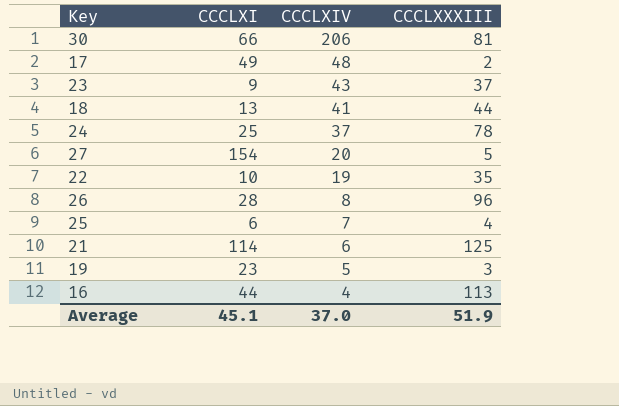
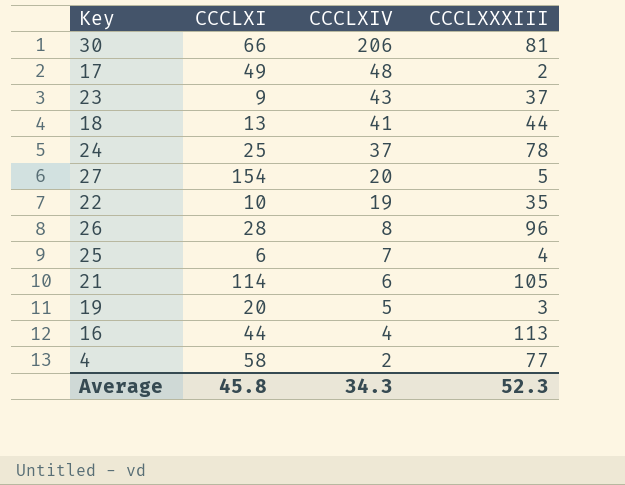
21 | CCCLXXXIII: 125 -> 105
19 | CCCLXI: 23 -> 20
row 4: none -> 58 | 2 | 77
Average | CCCLXI: 45.1 -> 45.8
Average | CCCLXIV: 37.0 -> 34.3
Average | CCCLXXXIII: 51.9 -> 52.3

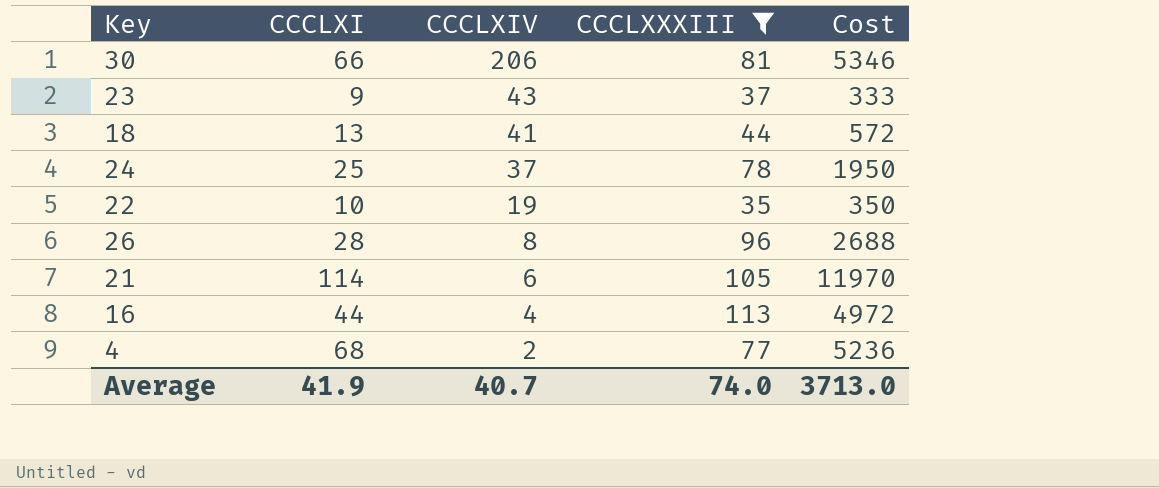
filter: none -> CCCLXXXIII >= 35
column Cost | formula: none -> [CCCLXI] * [CCCLXXXIII]
4 | CCCLXI: 58 -> 68
Average | CCCLXI: 45.8 -> 41.9
Average | CCCLXIV: 34.3 -> 40.7
Average | CCCLXXXIII: 52.3 -> 74.0

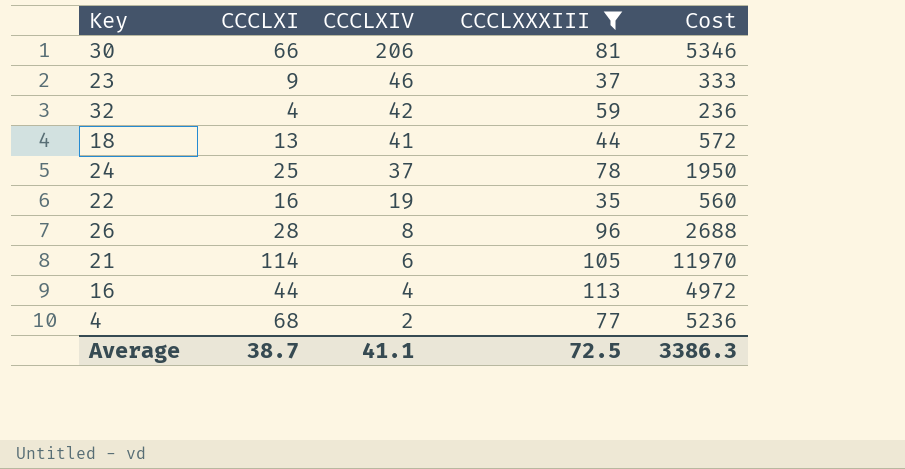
23 | CCCLXIV: 43 -> 46
row 32: none -> 4 | 42 | 59 | 236
22 | CCCLXI: 10 -> 16
22 | Cost: 350 -> 560
Average | CCCLXI: 41.9 -> 38.7
Average | CCCLXIV: 40.7 -> 41.1
Average | CCCLXXXIII: 74.0 -> 72.5
Average | Cost: 3713.0 -> 3386.3

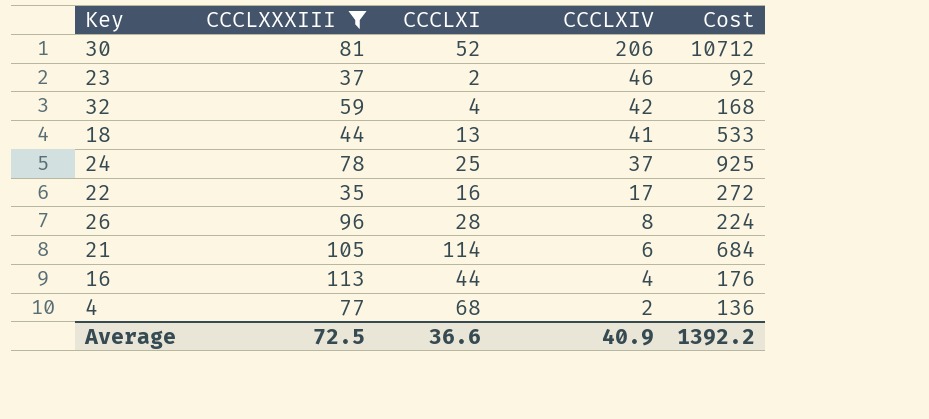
column CCCLXXXIII | position: 4 -> 2
column Cost | formula: [CCCLXI] * [CCCLXXXIII] -> [CCCLXI] * [CCCLXIV]
30 | CCCLXI: 66 -> 52
23 | CCCLXI: 9 -> 2
22 | CCCLXIV: 19 -> 17
Average | CCCLXI: 38.7 -> 36.6
Average | CCCLXIV: 41.1 -> 40.9
Average | Cost: 3386.3 -> 1392.2

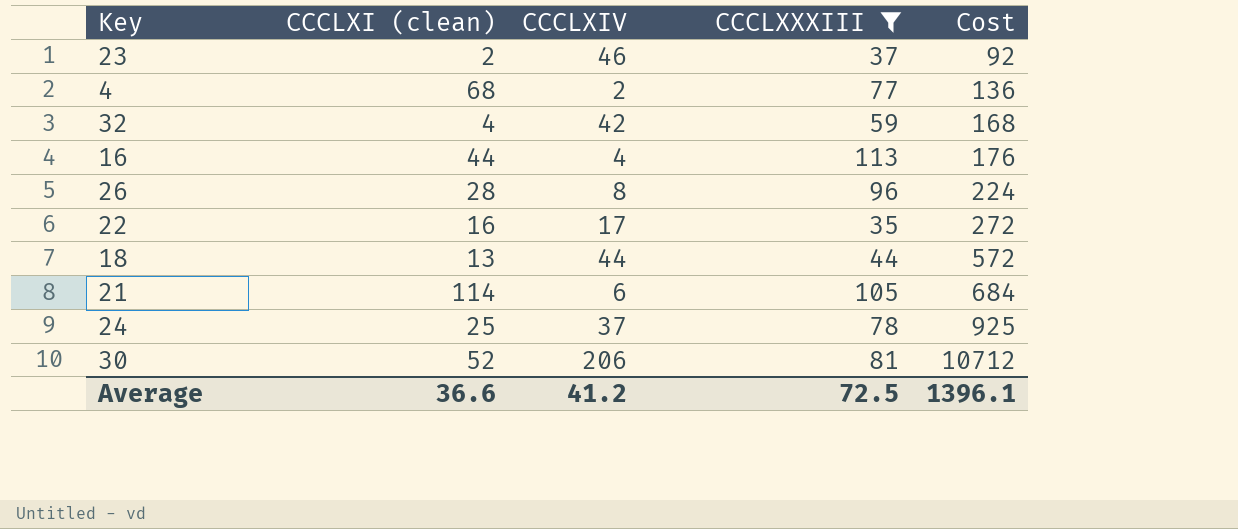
row order: CCCLXIV descending -> Cost ascending
column name: CCCLXI -> CCCLXI (clean)
column CCCLXXXIII | position: 2 -> 4
18 | CCCLXIV: 41 -> 44
18 | Cost: 533 -> 572
Average | CCCLXIV: 40.9 -> 41.2
Average | Cost: 1392.2 -> 1396.1

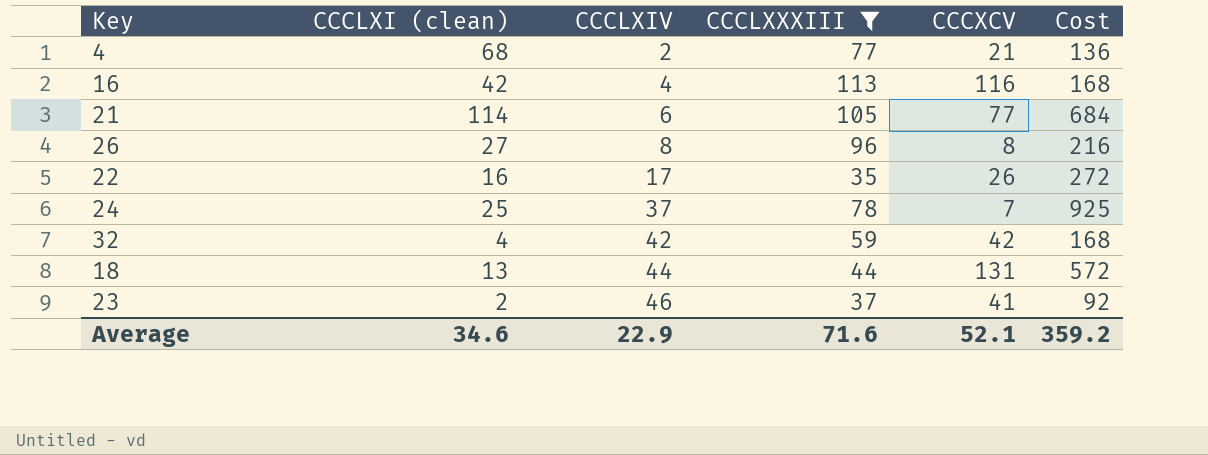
row order: Cost ascending -> CCCLXIV ascending
column CCCXCV | position: none -> 5
row 30: 52 | 206 | 81 | 10712 -> none
16 | CCCLXI (clean): 44 -> 42
16 | Cost: 176 -> 168
26 | CCCLXI (clean): 28 -> 27
26 | Cost: 224 -> 216
Average | CCCLXI (clean): 36.6 -> 34.6
Average | CCCLXIV: 41.2 -> 22.9
Average | CCCLXXXIII: 72.5 -> 71.6
Average | Cost: 1396.1 -> 359.2

